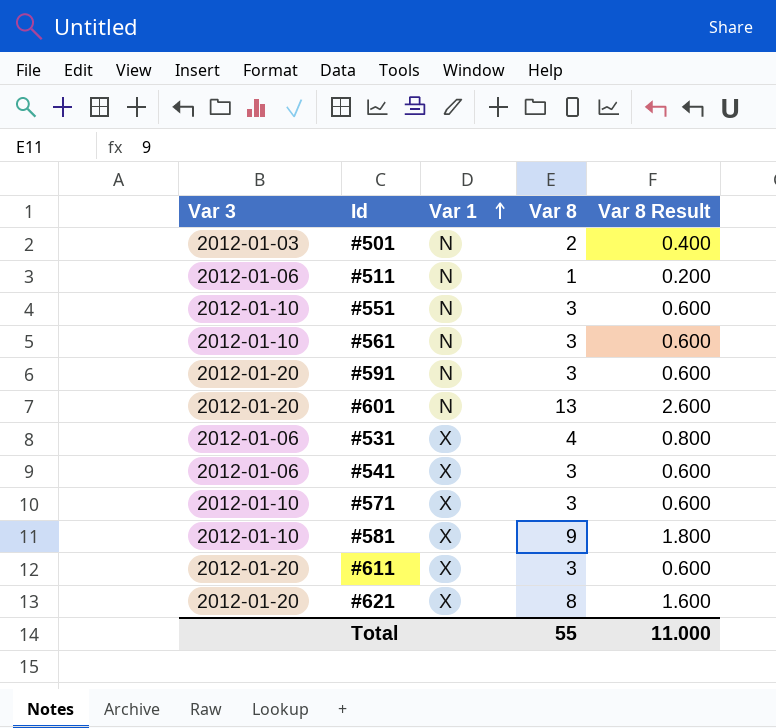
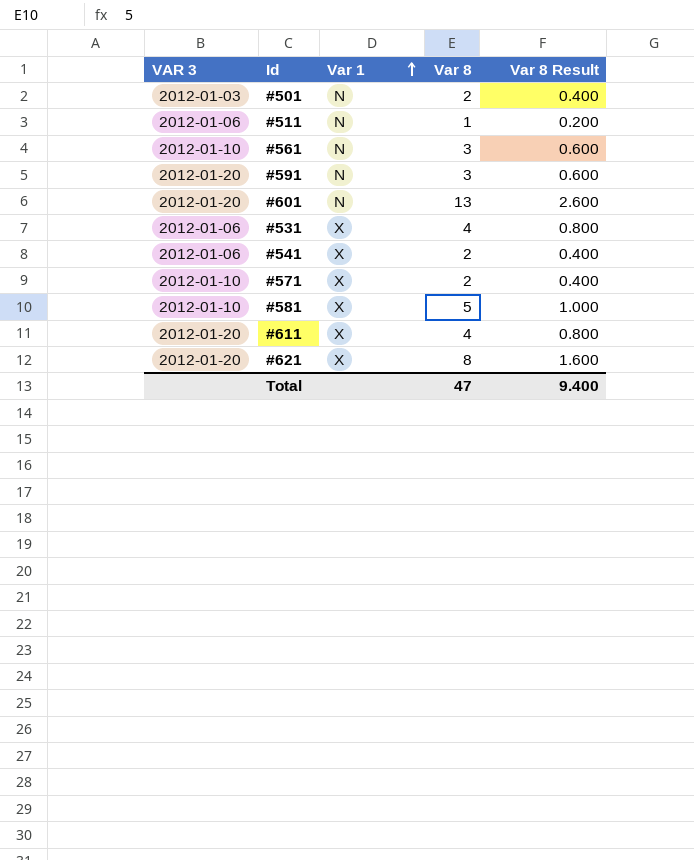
column name: Var 3 -> VAR 3
row #551: 2012-01-10 | N | 3 | 0.600 -> none
#541 | Var 8: 3 -> 2
#541 | Var 8 Result: 0.600 -> 0.400
#571 | Var 8: 3 -> 2
#571 | Var 8 Result: 0.600 -> 0.400
#581 | Var 8: 9 -> 5
#581 | Var 8 Result: 1.800 -> 1.000
#611 | Var 8: 3 -> 4
#611 | Var 8 Result: 0.600 -> 0.800
Total | Var 8: 55 -> 47
Total | Var 8 Result: 11.000 -> 9.400

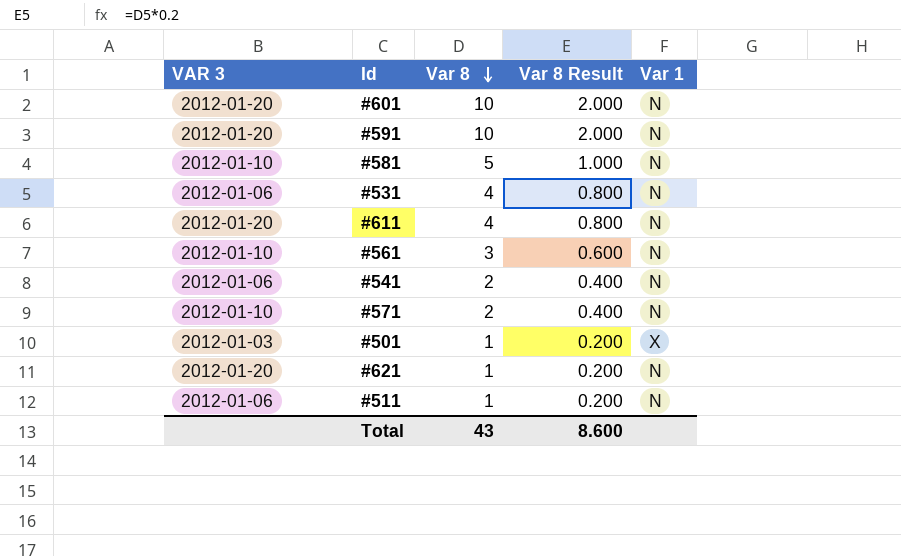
row order: Var 1 ascending -> Var 8 descending
column Var 1 | position: 3 -> 5
#601 | Var 8: 13 -> 10
#601 | Var 8 Result: 2.600 -> 2.000
#591 | Var 8: 3 -> 10
#591 | Var 8 Result: 0.600 -> 2.000
#581 | Var 1: X -> N
#531 | Var 1: X -> N
#611 | Var 1: X -> N
#541 | Var 1: X -> N
#571 | Var 1: X -> N
#501 | Var 8: 2 -> 1
#501 | Var 8 Result: 0.400 -> 0.200
#501 | Var 1: N -> X
#621 | Var 8: 8 -> 1
#621 | Var 8 Result: 1.600 -> 0.200
#621 | Var 1: X -> N
Total | Var 8: 47 -> 43
Total | Var 8 Result: 9.400 -> 8.600

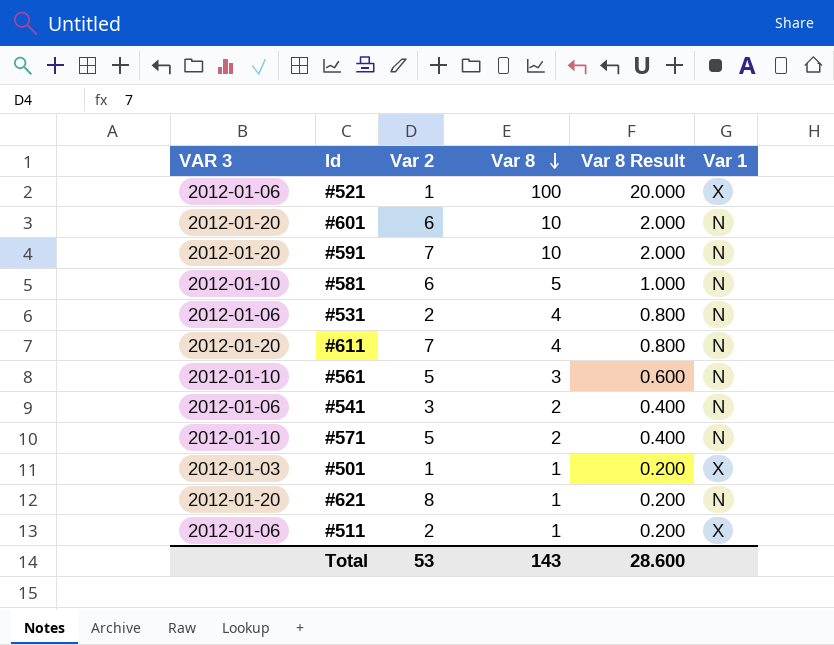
column Var 2 | position: none -> 3
row #521: none -> 2012-01-06 | 1 | 100 | 20.000 | X
#511 | Var 1: N -> X
Total | Var 8: 43 -> 143
Total | Var 8 Result: 8.600 -> 28.600

